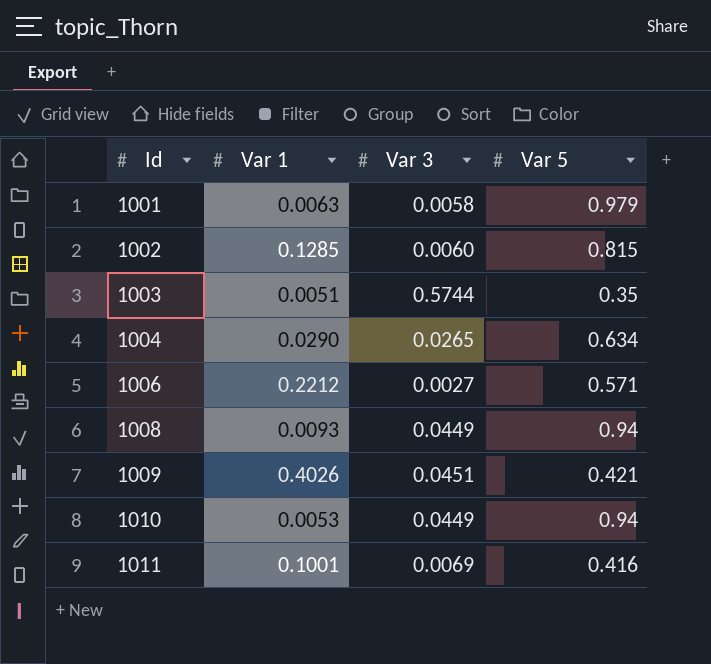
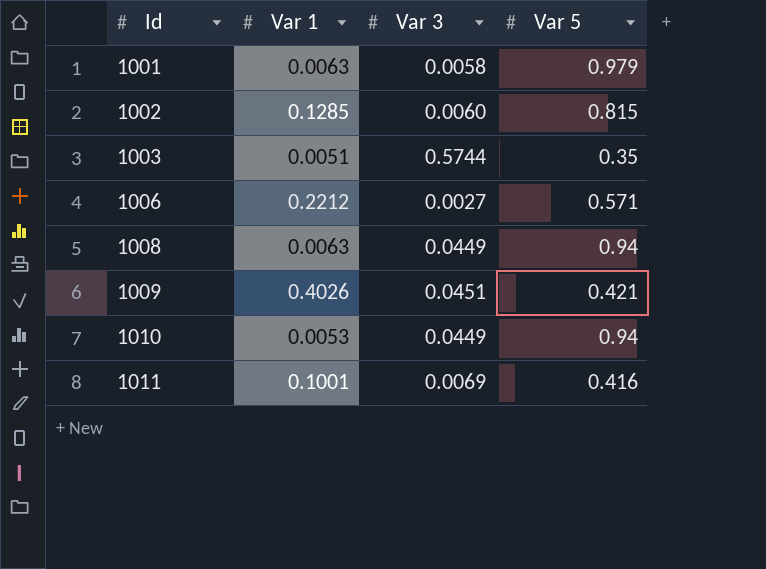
row 1004: 0.0290 | 0.0265 | 0.634 -> none
1008 | Var 1: 0.0093 -> 0.0063

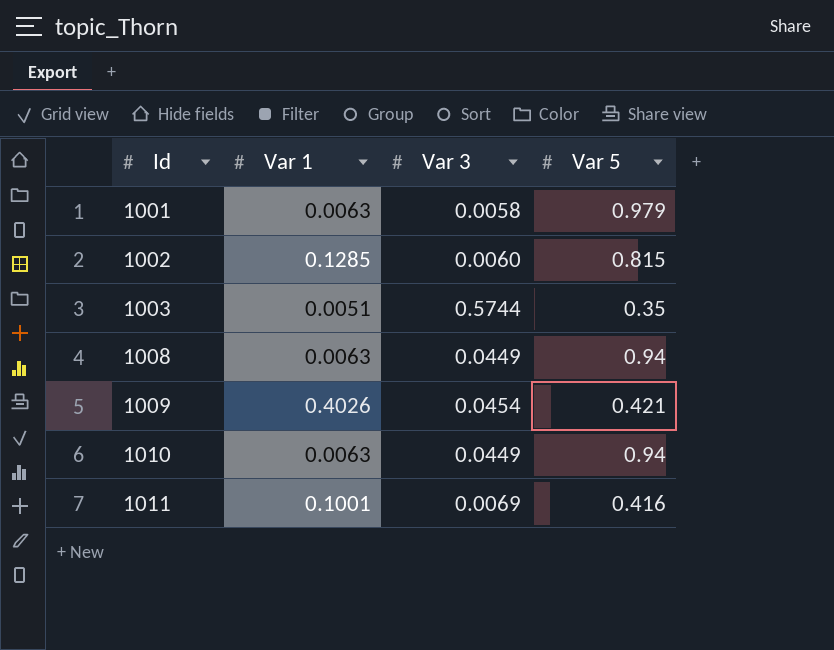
row 1006: 0.2212 | 0.0027 | 0.571 -> none
1009 | Var 3: 0.0451 -> 0.0454
1010 | Var 1: 0.0053 -> 0.0063

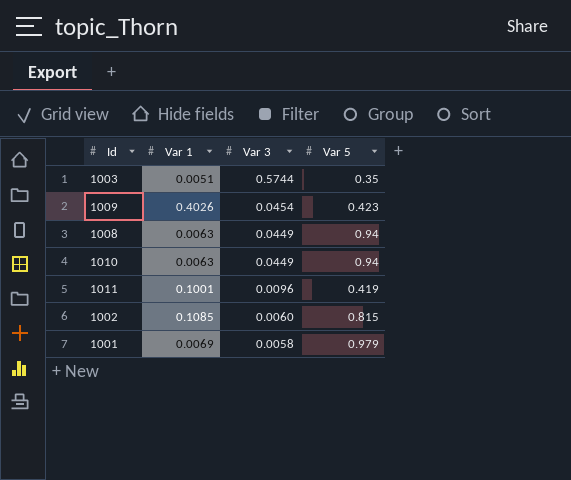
row order: Id ascending -> Var 3 descending
1009 | Var 5: 0.421 -> 0.423
1011 | Var 3: 0.0069 -> 0.0096
1011 | Var 5: 0.416 -> 0.419
1002 | Var 1: 0.1285 -> 0.1085
1001 | Var 1: 0.0063 -> 0.0069

